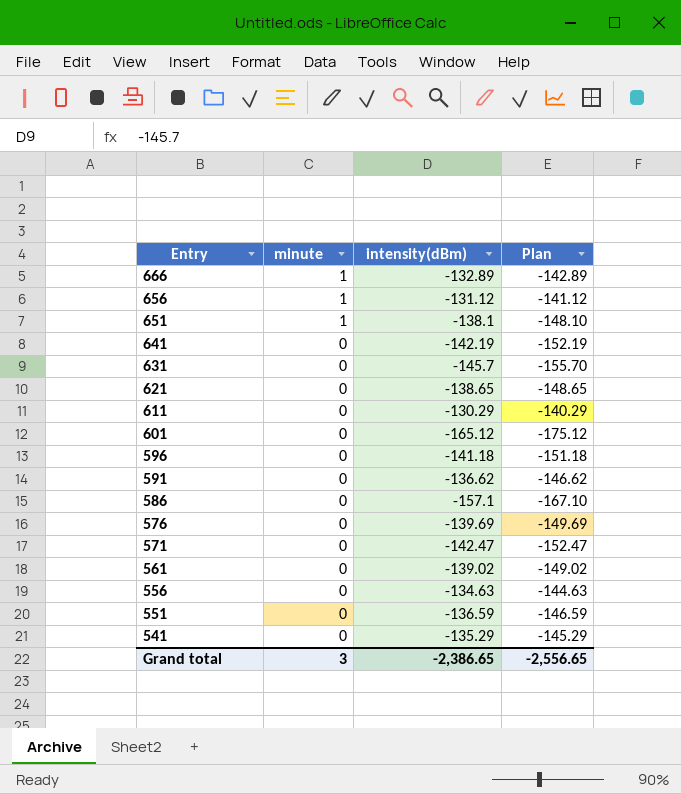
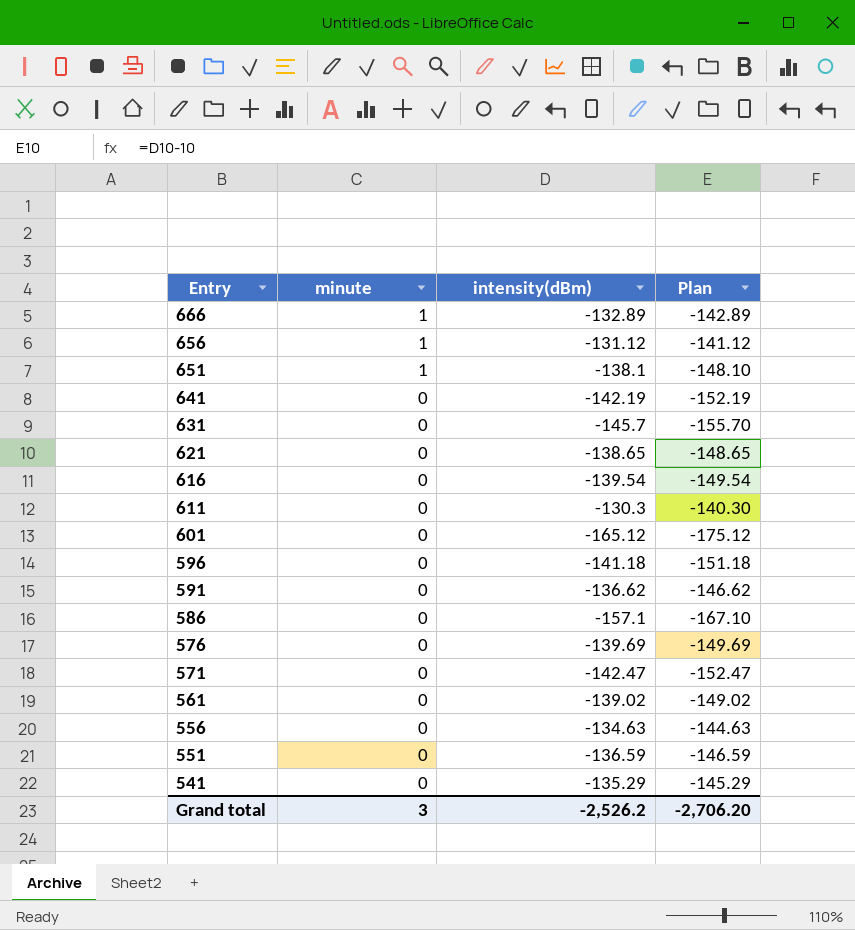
row 616: none -> 0 | -139.54 | -149.54
611 | intensity(dBm): -130.29 -> -130.3
611 | Plan: -140.29 -> -140.30
Grand total | intensity(dBm): -2,386.65 -> -2,526.2
Grand total | Plan: -2,556.65 -> -2,706.20

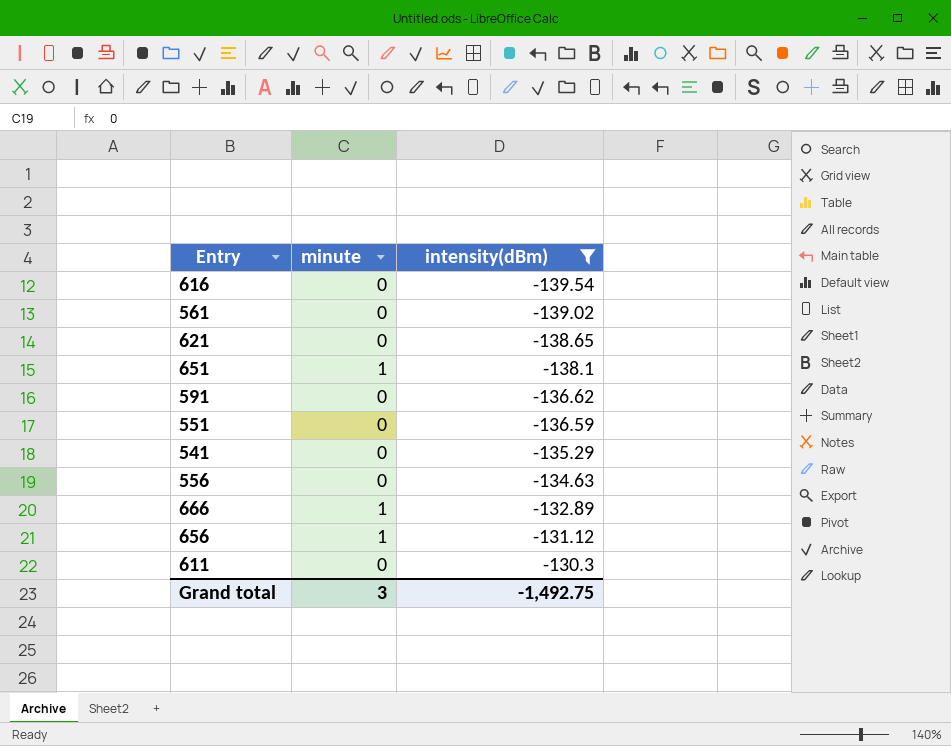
filter: none -> intensity(dBm) >= -139.54
row order: Entry descending -> intensity(dBm) ascending
column Plan | formula: [intensity(dBm)] - 10 -> none
Grand total | intensity(dBm): -2,526.2 -> -1,492.75

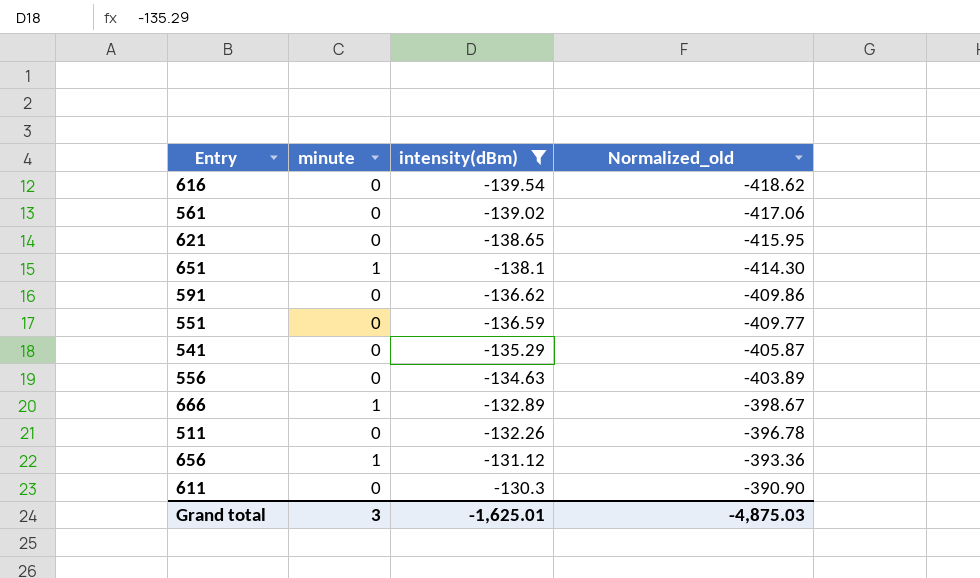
column Normalized_old | formula: none -> [intensity(dBm)] * 3
row 511: none -> 0 | -132.26 | -396.78
Grand total | intensity(dBm): -1,492.75 -> -1,625.01

